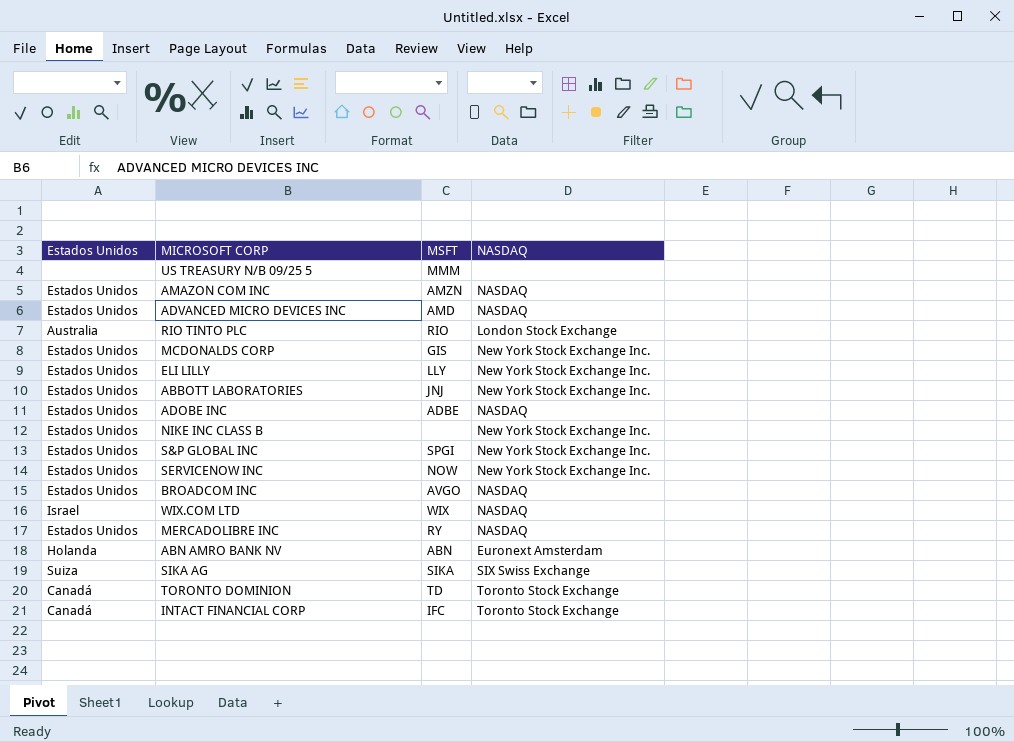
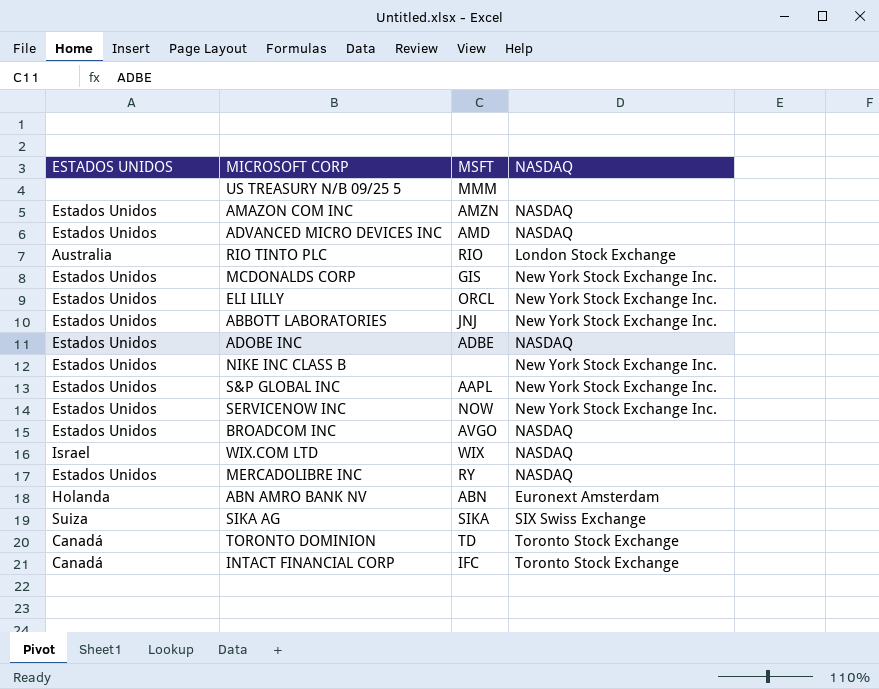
column name: Estados Unidos -> ESTADOS UNIDOS
ELI LILLY | MSFT: LLY -> ORCL
S&P GLOBAL INC | MSFT: SPGI -> AAPL

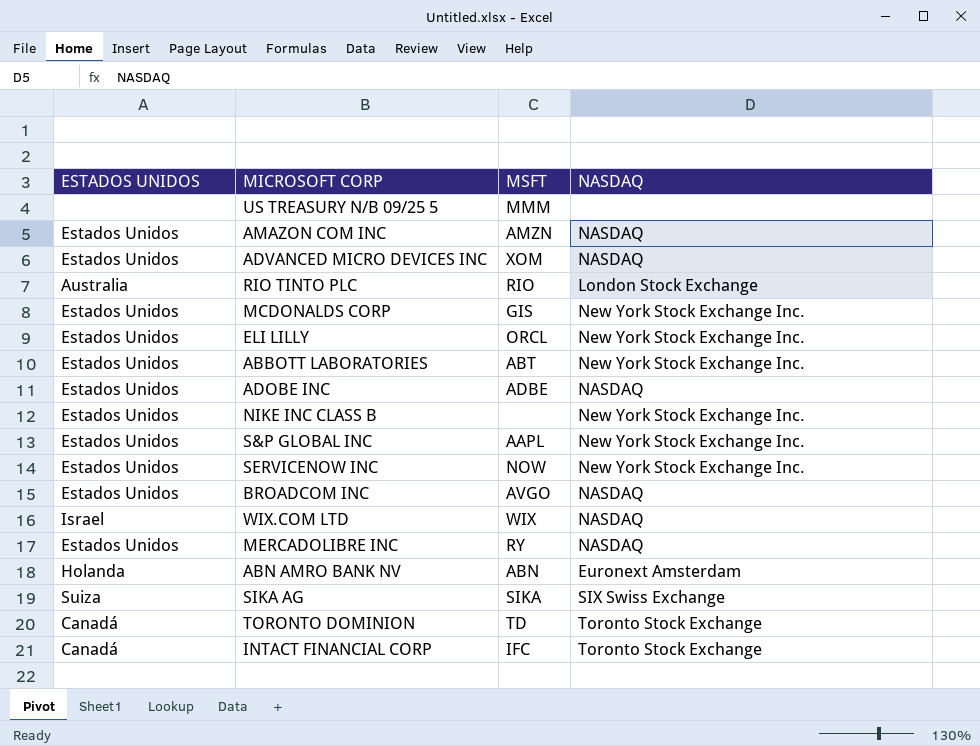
ADVANCED MICRO DEVICES INC | MSFT: AMD -> XOM
ABBOTT LABORATORIES | MSFT: JNJ -> ABT

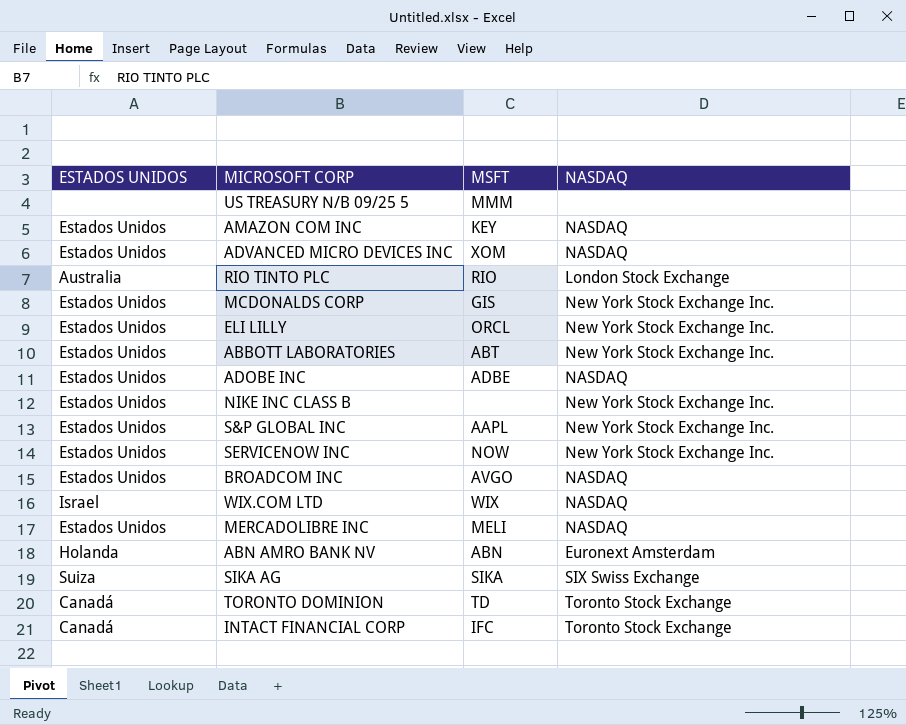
AMAZON COM INC | MSFT: AMZN -> KEY
MERCADOLIBRE INC | MSFT: RY -> MELI

